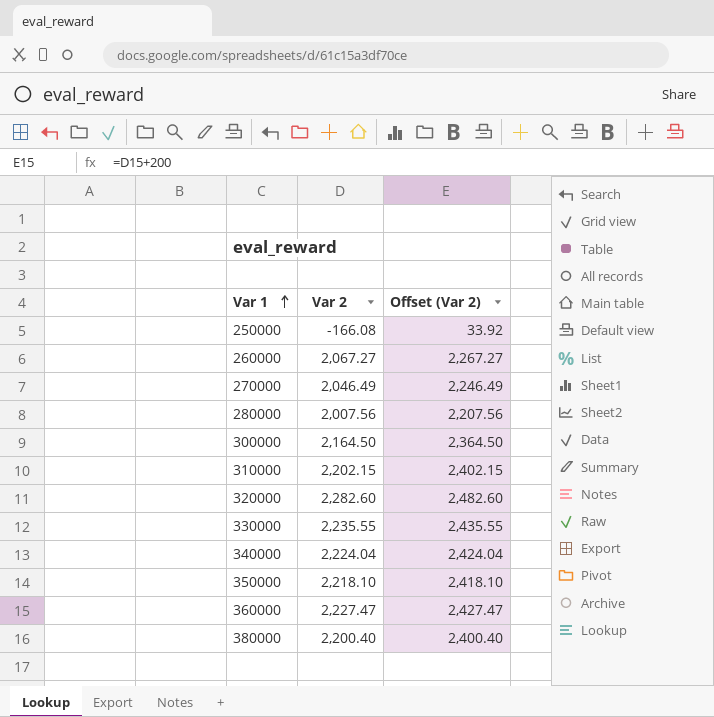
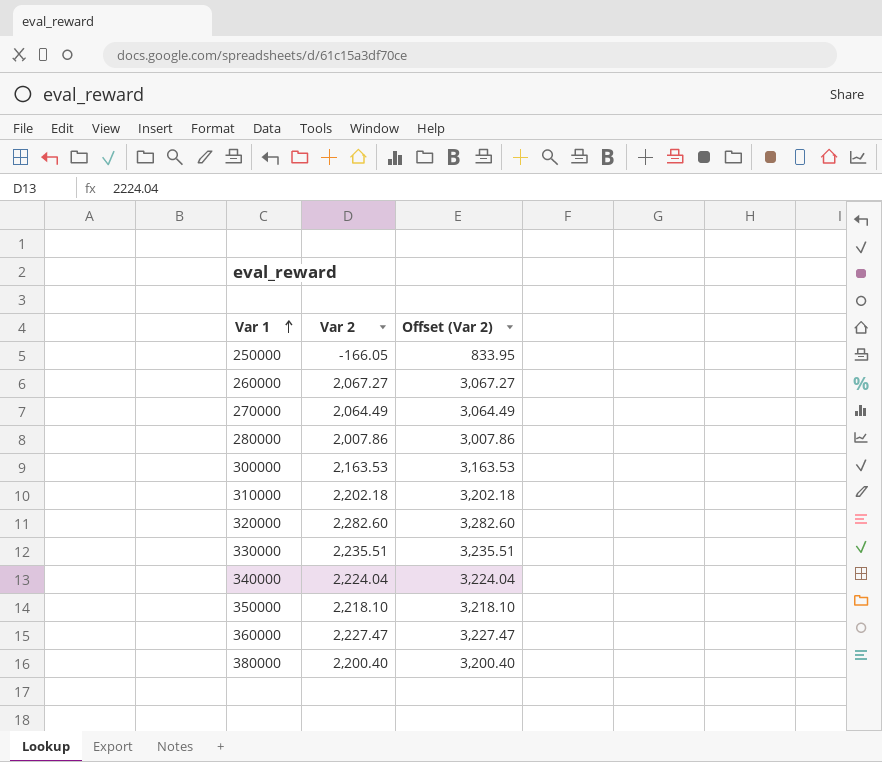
column Offset (Var 2) | formula: [Var 2] + 200 -> [Var 2] + 1000
250000 | Var 2: -166.08 -> -166.05
270000 | Var 2: 2,046.49 -> 2,064.49
280000 | Var 2: 2,007.56 -> 2,007.86
300000 | Var 2: 2,164.50 -> 2,163.53
310000 | Var 2: 2,202.15 -> 2,202.18
330000 | Var 2: 2,235.55 -> 2,235.51

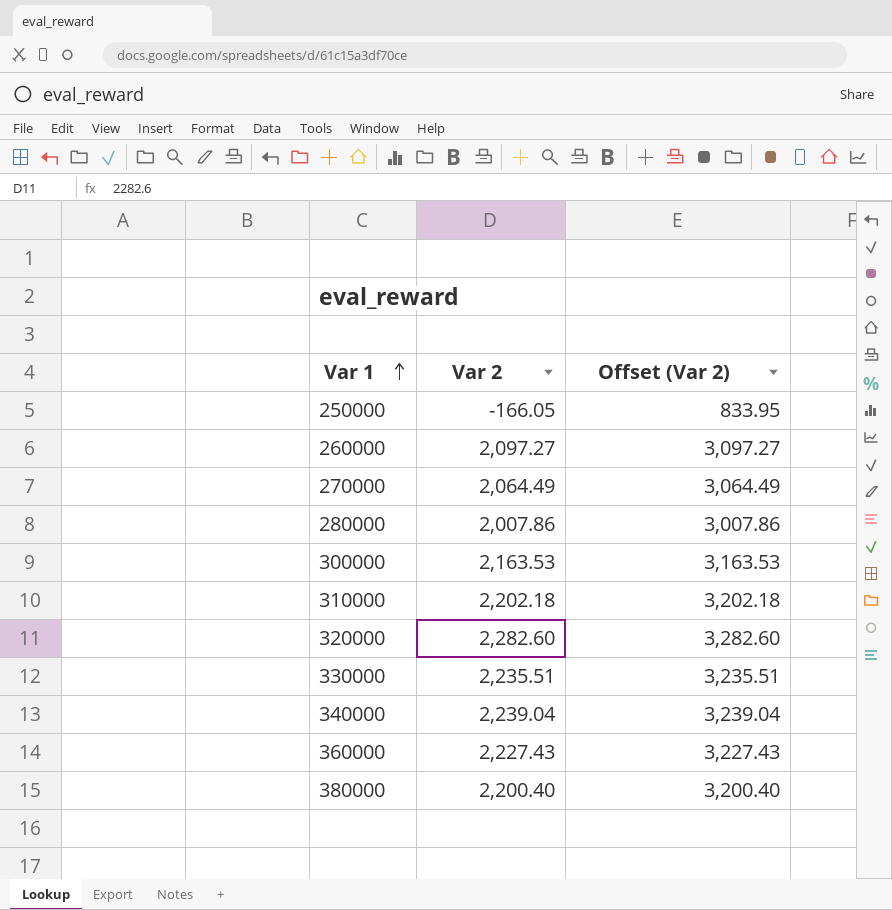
row 350000: 2,218.10 | 3,218.10 -> none
260000 | Var 2: 2,067.27 -> 2,097.27
260000 | Offset (Var 2): 3,067.27 -> 3,097.27
340000 | Var 2: 2,224.04 -> 2,239.04
340000 | Offset (Var 2): 3,224.04 -> 3,239.04
360000 | Var 2: 2,227.47 -> 2,227.43
360000 | Offset (Var 2): 3,227.47 -> 3,227.43

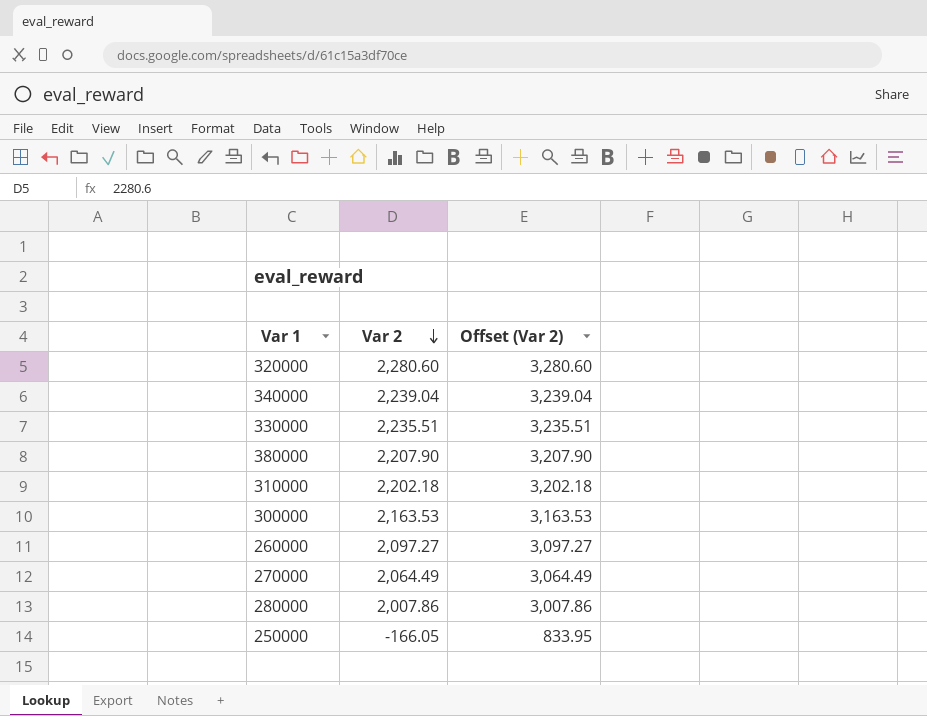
row order: Var 1 ascending -> Var 2 descending
row 360000: 2,227.43 | 3,227.43 -> none
320000 | Var 2: 2,282.60 -> 2,280.60
320000 | Offset (Var 2): 3,282.60 -> 3,280.60
380000 | Var 2: 2,200.40 -> 2,207.90
380000 | Offset (Var 2): 3,200.40 -> 3,207.90

